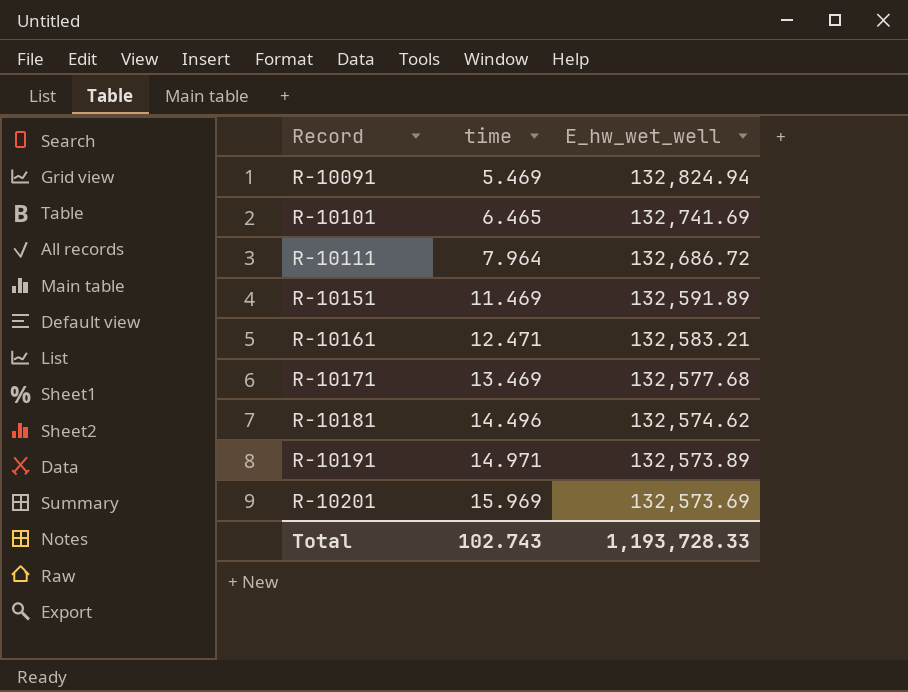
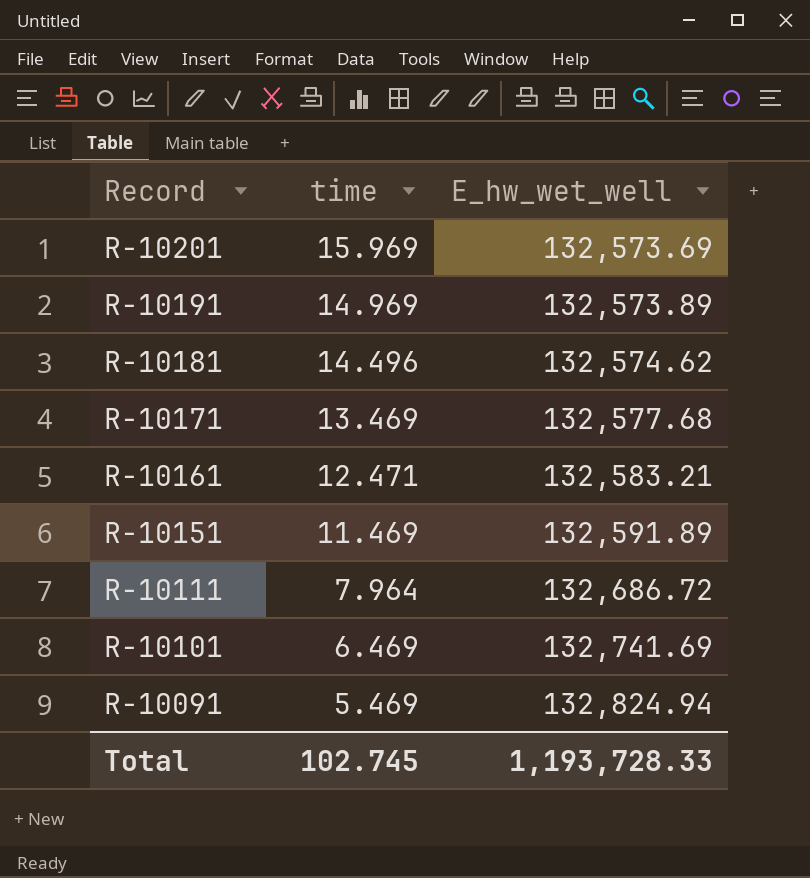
row order: Record ascending -> Record descending
R-10191 | time: 14.971 -> 14.969
R-10101 | time: 6.465 -> 6.469
Total | time: 102.743 -> 102.745

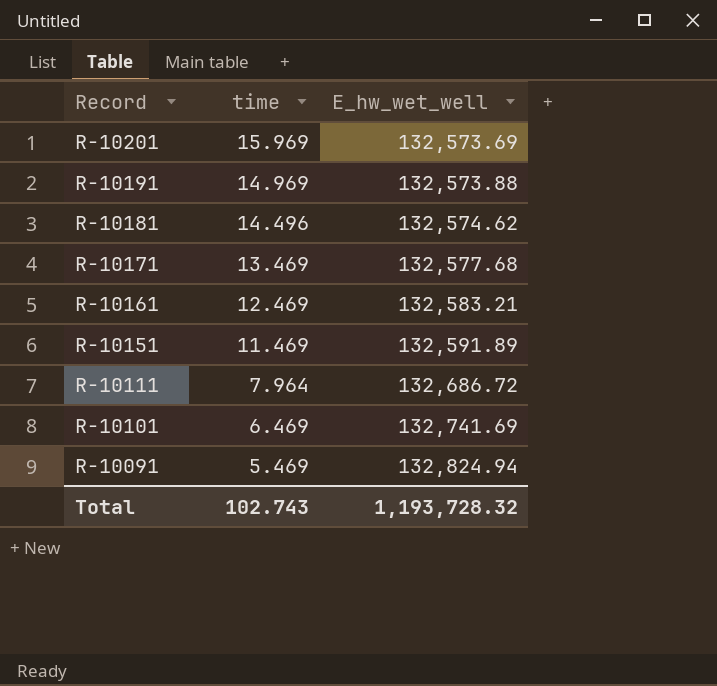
R-10191 | E_hw_wet_well: 132,573.89 -> 132,573.88
R-10161 | time: 12.471 -> 12.469
Total | time: 102.745 -> 102.743
Total | E_hw_wet_well: 1,193,728.33 -> 1,193,728.32

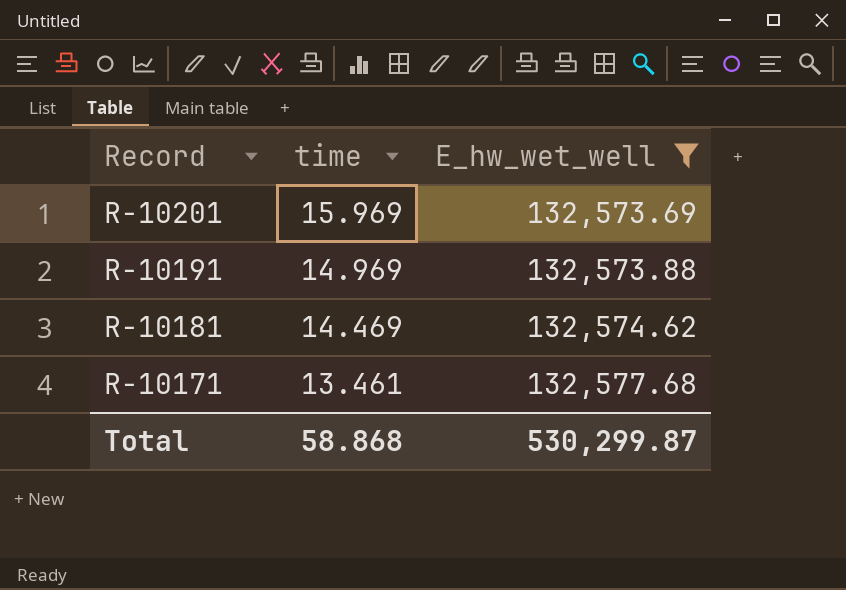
filter: none -> E_hw_wet_well <= 132,577.68
R-10181 | time: 14.496 -> 14.469
R-10171 | time: 13.469 -> 13.461
Total | time: 102.743 -> 58.868
Total | E_hw_wet_well: 1,193,728.32 -> 530,299.87

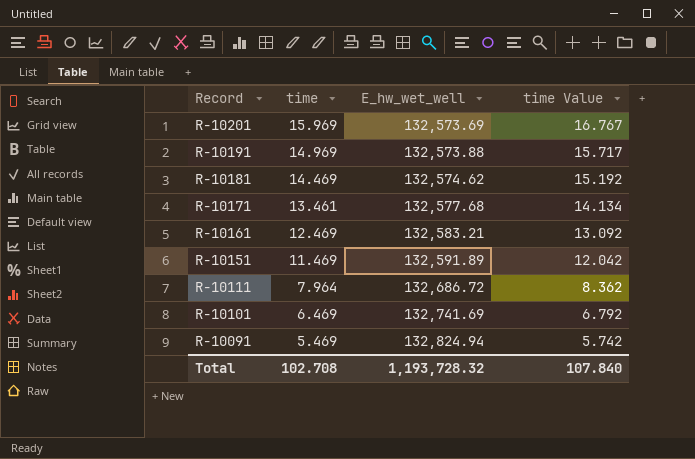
filter: E_hw_wet_well <= 132,577.68 -> none
column time Value | formula: none -> [time] * 1.05
Total | time: 58.868 -> 102.708
Total | E_hw_wet_well: 530,299.87 -> 1,193,728.32

